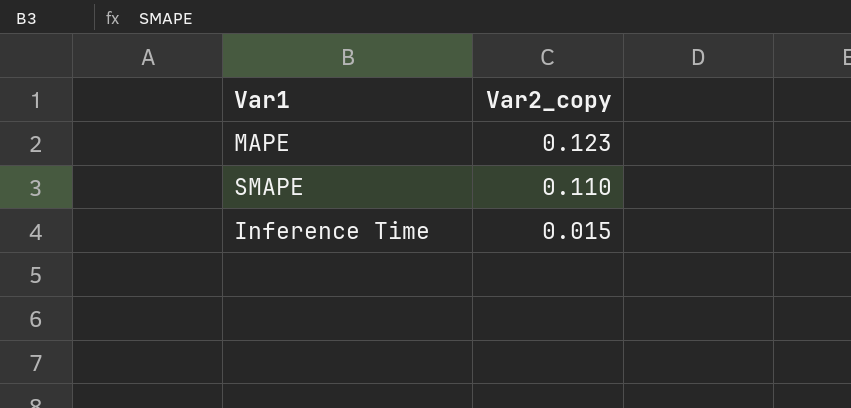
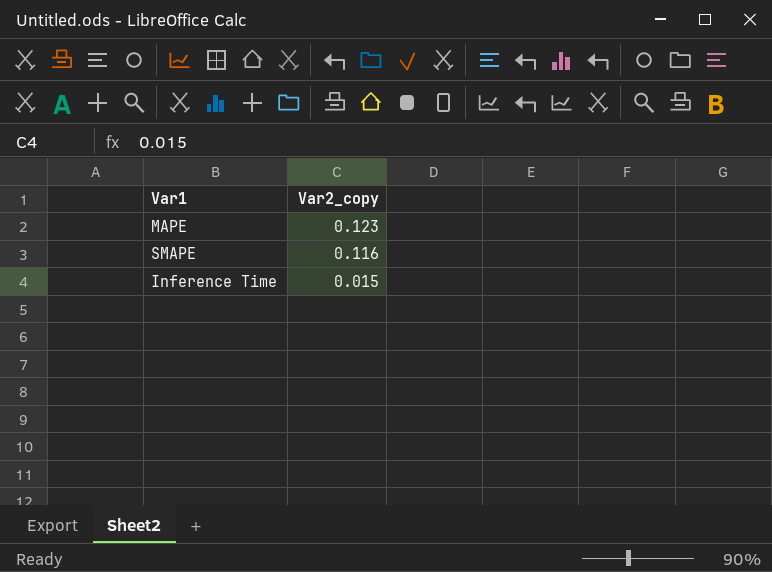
SMAPE | Var2_copy: 0.110 -> 0.116

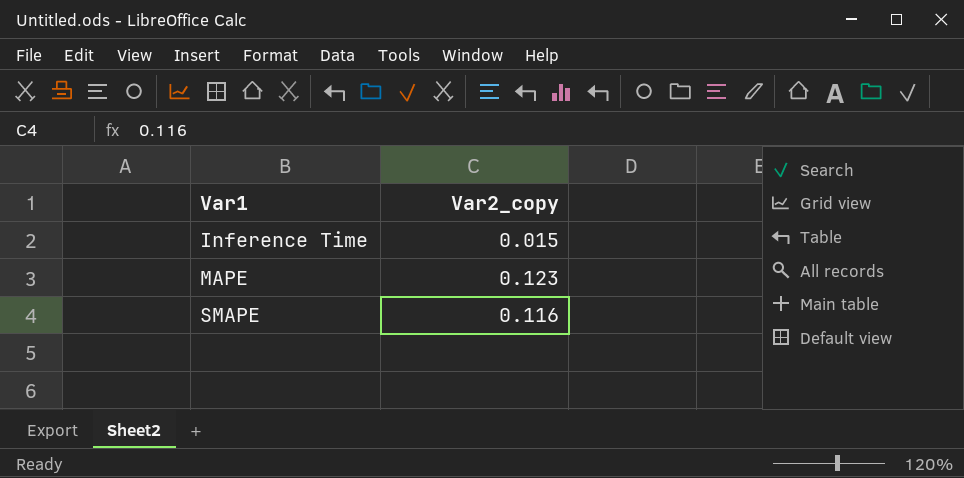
row order: Var2_copy descending -> Var1 ascending

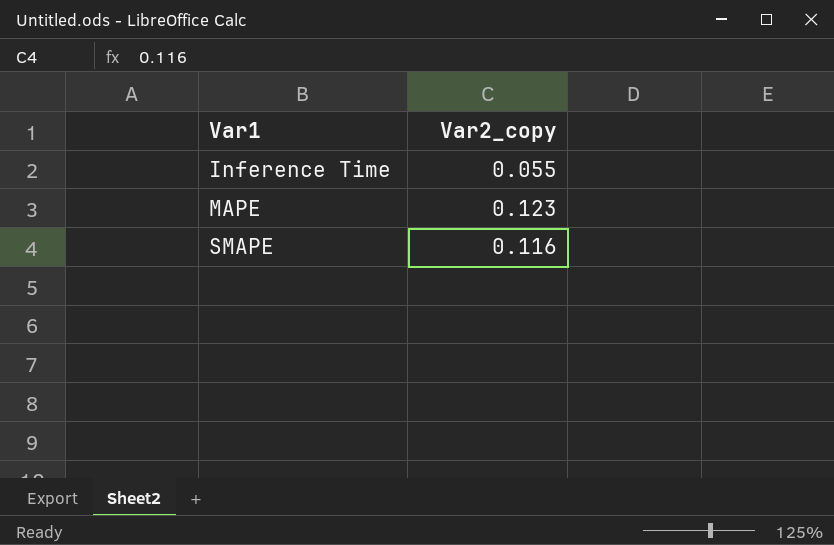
Inference Time | Var2_copy: 0.015 -> 0.055

